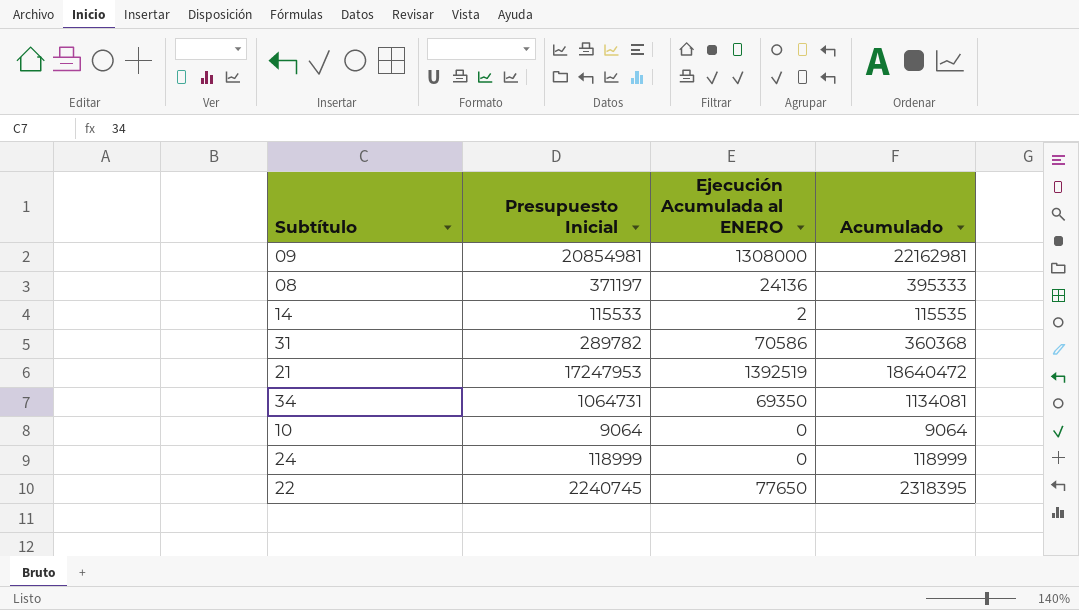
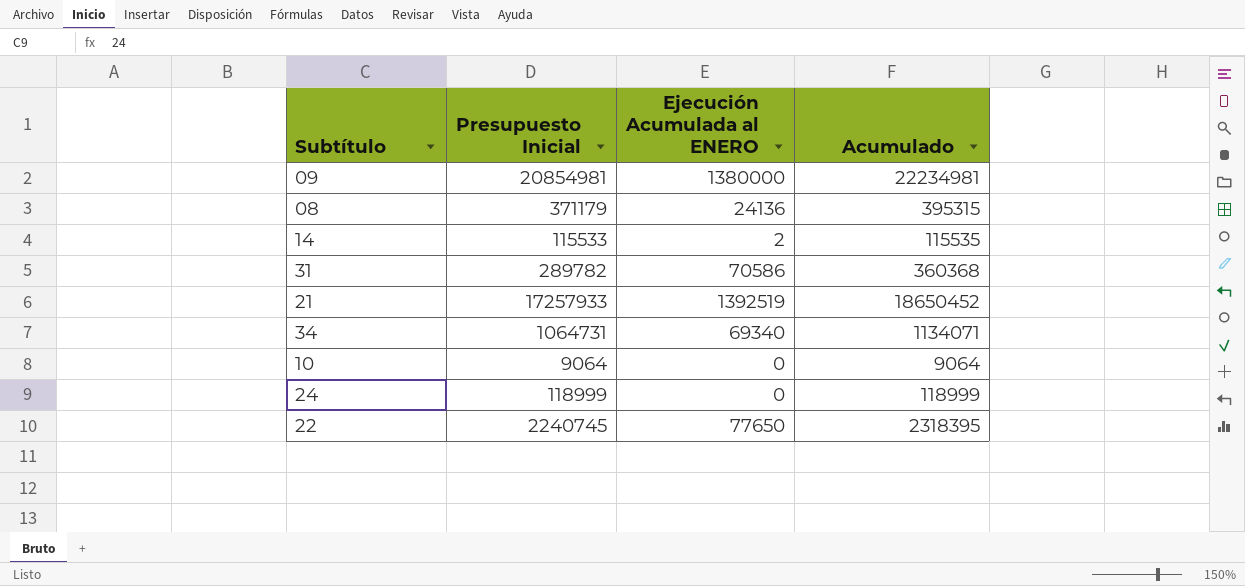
09 | Ejecución Acumulada al ENERO: 1308000 -> 1380000
09 | Acumulado: 22162981 -> 22234981
08 | Presupuesto Inicial: 371197 -> 371179
08 | Acumulado: 395333 -> 395315
21 | Presupuesto Inicial: 17247953 -> 17257933
21 | Acumulado: 18640472 -> 18650452
34 | Ejecución Acumulada al ENERO: 69350 -> 69340
34 | Acumulado: 1134081 -> 1134071

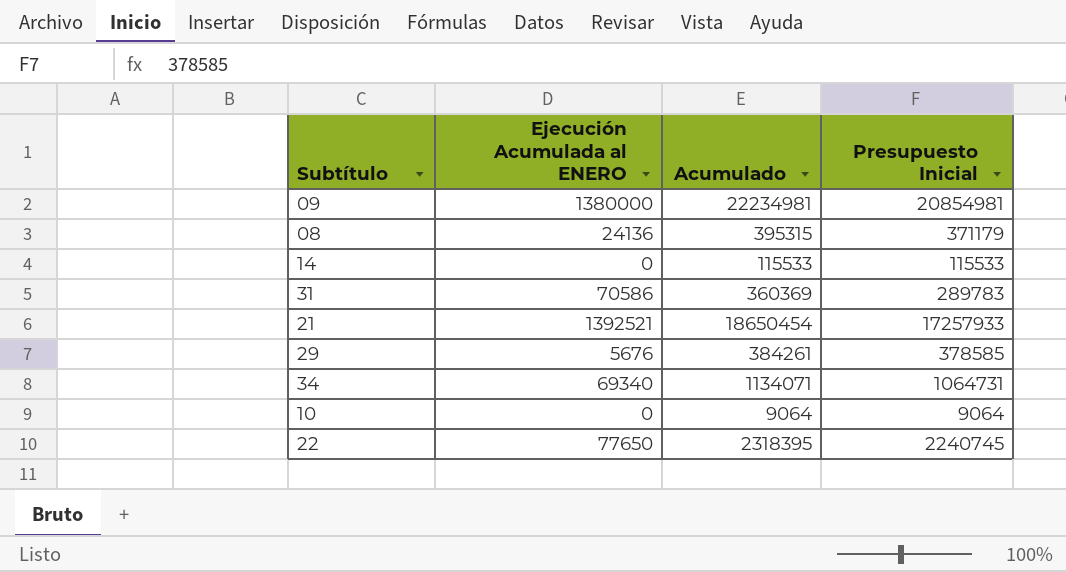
column Presupuesto Inicial | position: 2 -> 4
row 24: 118999 | 0 | 118999 -> none
14 | Ejecución Acumulada al ENERO: 2 -> 0
14 | Acumulado: 115535 -> 115533
31 | Acumulado: 360368 -> 360369
31 | Presupuesto Inicial: 289782 -> 289783
21 | Ejecución Acumulada al ENERO: 1392519 -> 1392521
21 | Acumulado: 18650452 -> 18650454
row 29: none -> 5676 | 384261 | 378585

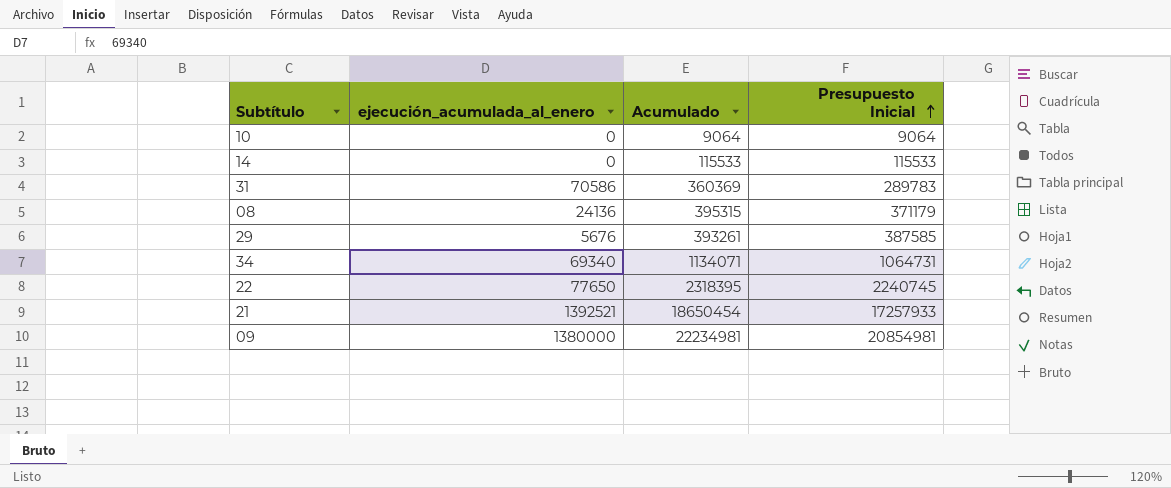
row order: none -> Presupuesto Inicial ascending
column name: Ejecución Acumulada al ENERO -> ejecución_acumulada_al_enero
29 | Acumulado: 384261 -> 393261
29 | Presupuesto Inicial: 378585 -> 387585

